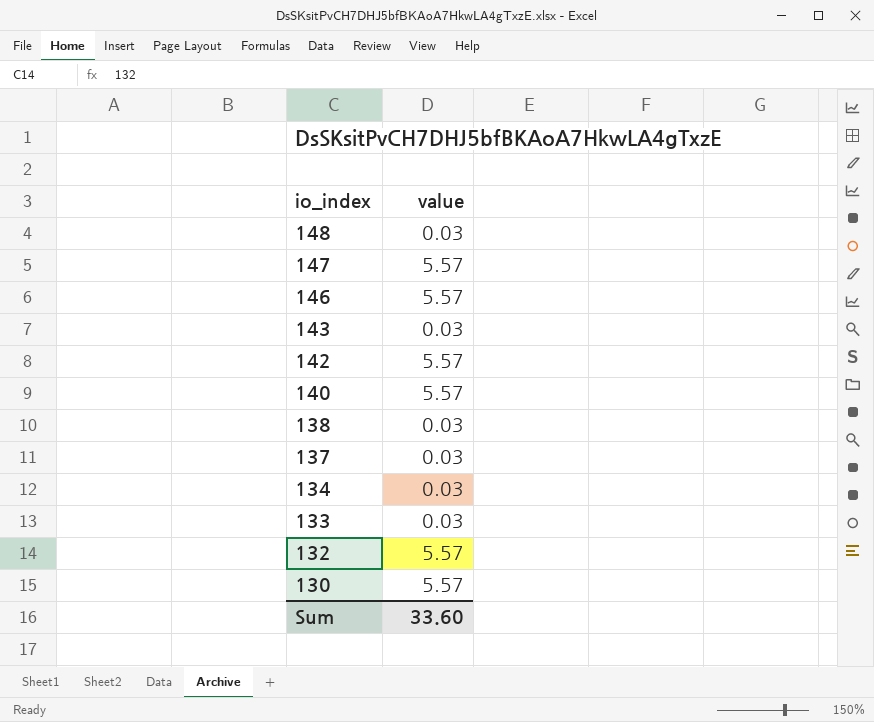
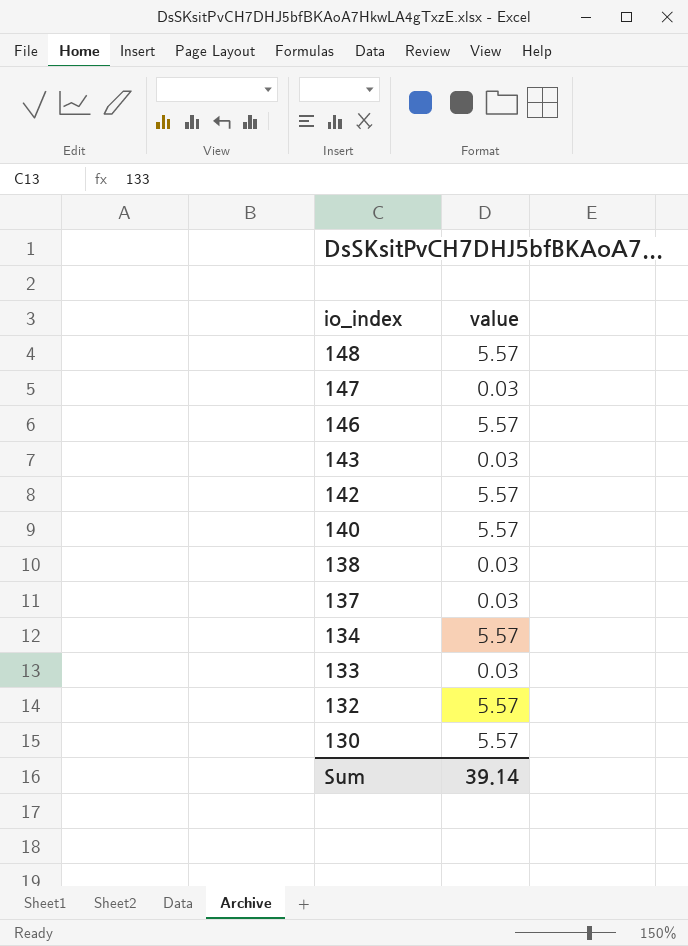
148 | value: 0.03 -> 5.57
147 | value: 5.57 -> 0.03
134 | value: 0.03 -> 5.57
Sum | value: 33.60 -> 39.14

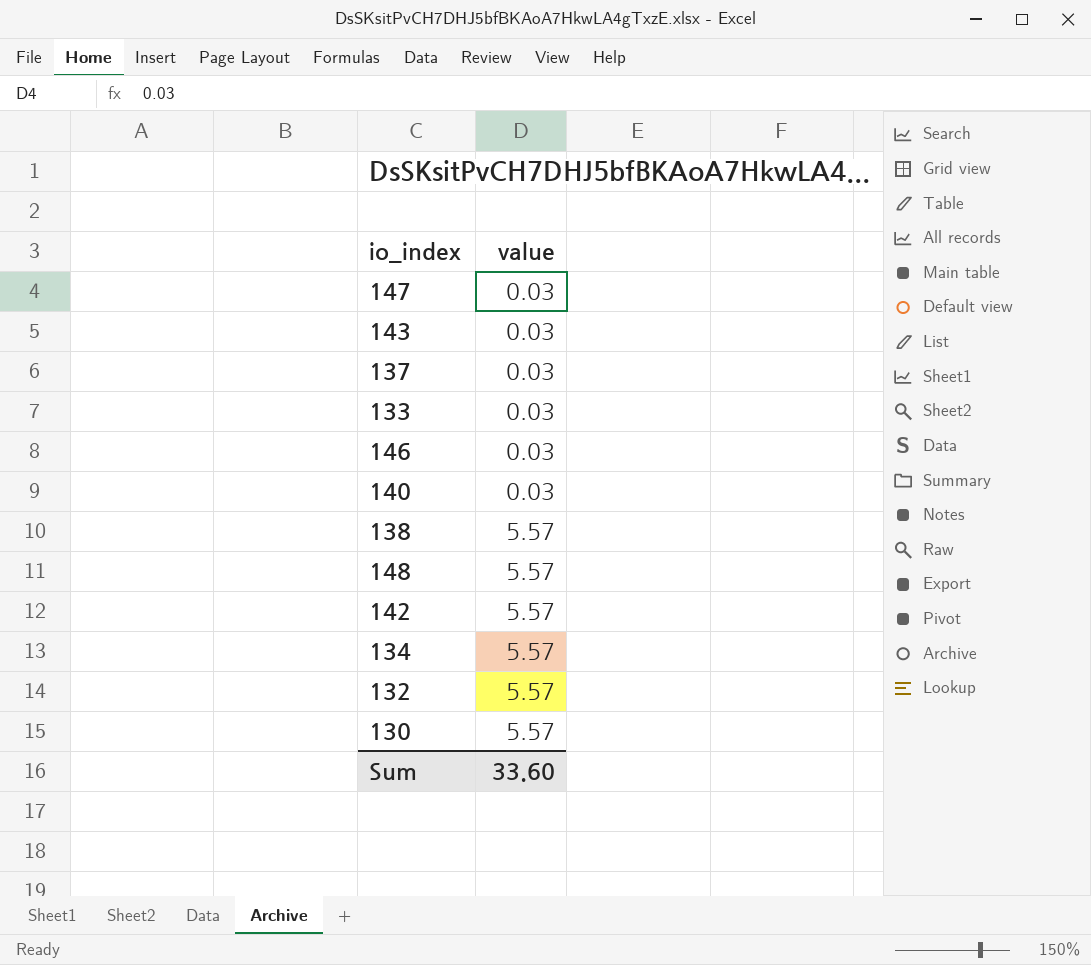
row order: io_index descending -> value ascending
146 | value: 5.57 -> 0.03
140 | value: 5.57 -> 0.03
138 | value: 0.03 -> 5.57
Sum | value: 39.14 -> 33.60

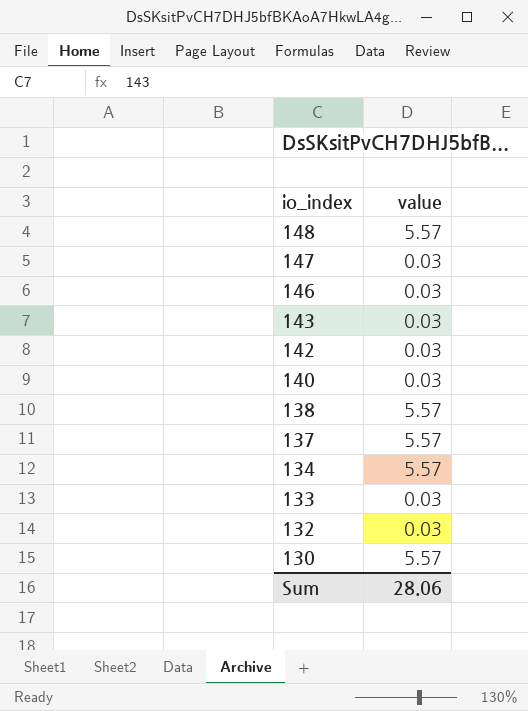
row order: value ascending -> io_index descending
142 | value: 5.57 -> 0.03
137 | value: 0.03 -> 5.57
132 | value: 5.57 -> 0.03
Sum | value: 33.60 -> 28.06

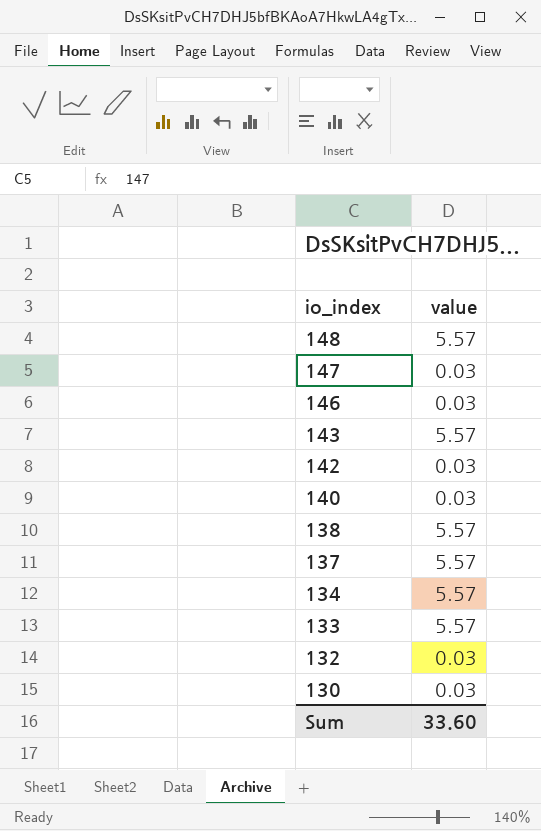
143 | value: 0.03 -> 5.57
133 | value: 0.03 -> 5.57
130 | value: 5.57 -> 0.03
Sum | value: 28.06 -> 33.60

